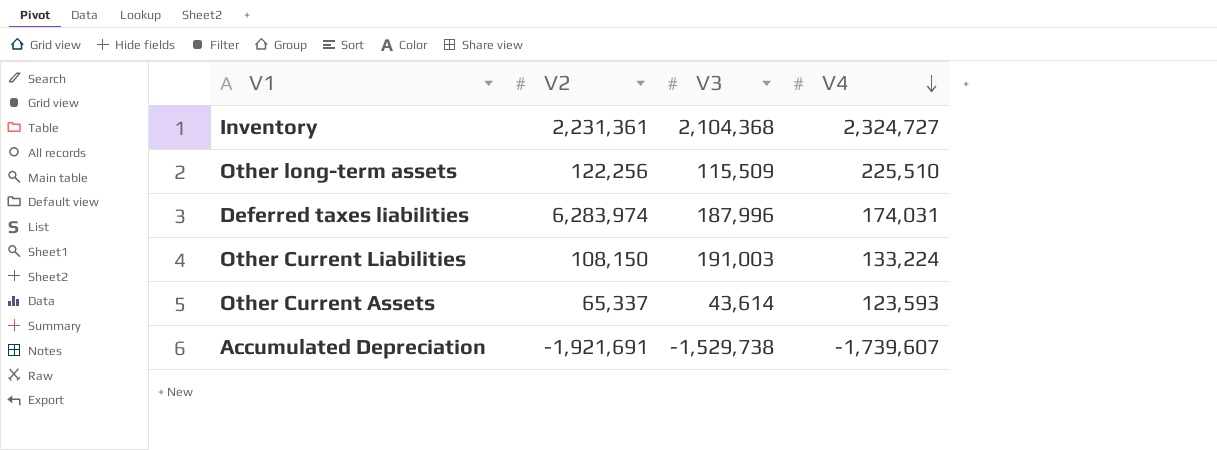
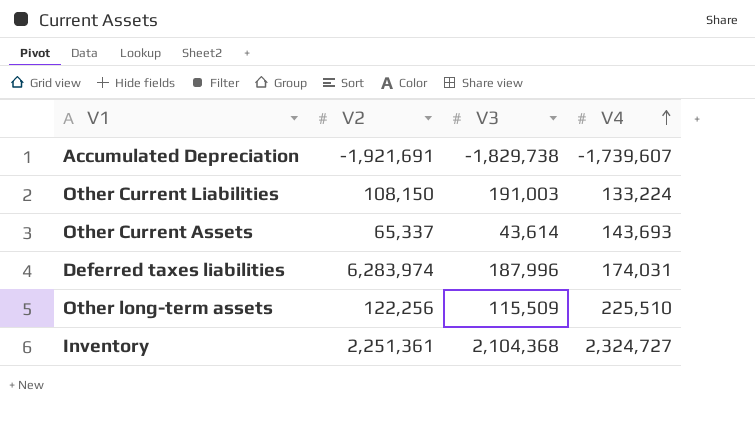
row order: V4 descending -> V4 ascending
Accumulated Depreciation | V3: -1,529,738 -> -1,829,738
Other Current Assets | V4: 123,593 -> 143,693
Inventory | V2: 2,231,361 -> 2,251,361

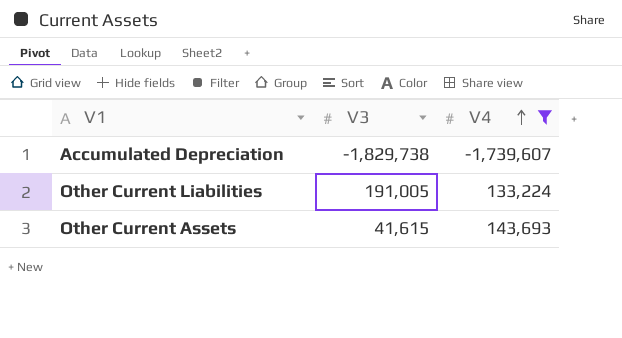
filter: none -> V4 <= 143,693
column V2 | position: 2 -> none
Other Current Liabilities | V3: 191,003 -> 191,005
Other Current Assets | V3: 43,614 -> 41,615

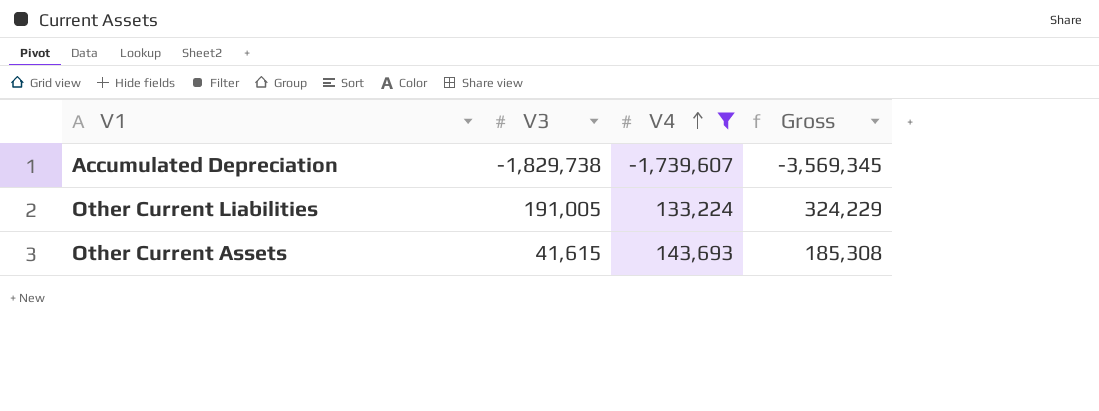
column Gross | formula: none -> [V3] + [V4]

